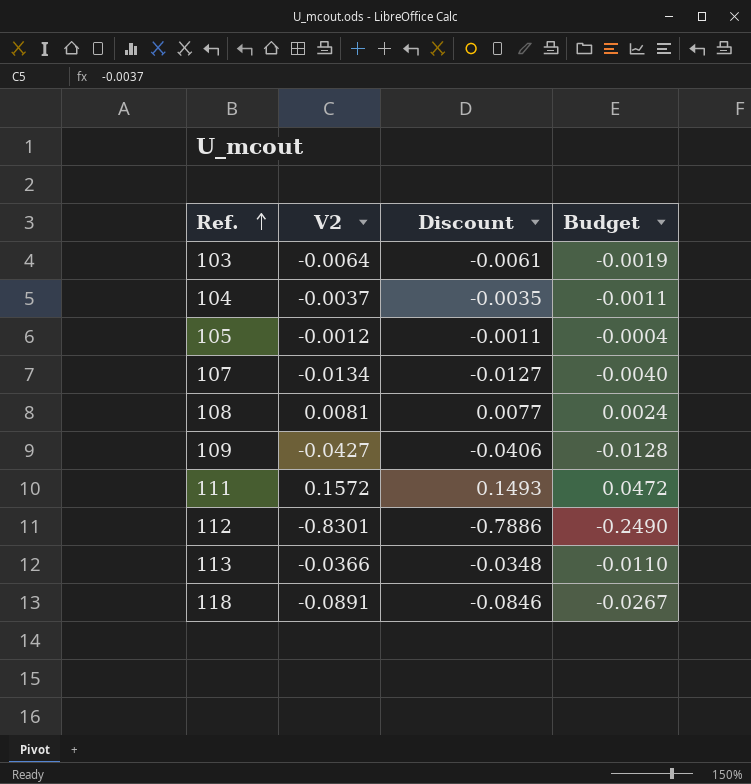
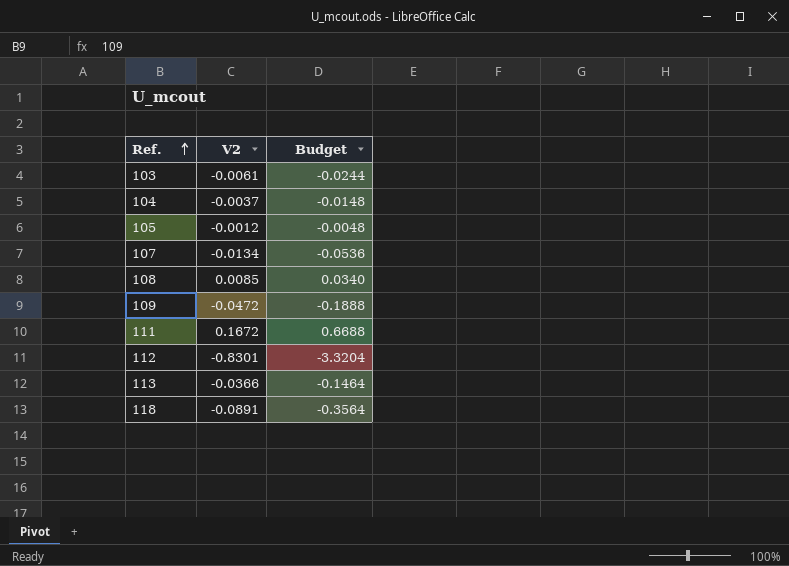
column Discount | formula: [V2] * 0.95 -> none
column Budget | formula: [V2] * 0.3 -> [V2] * 4
103 | V2: -0.0064 -> -0.0061
108 | V2: 0.0081 -> 0.0085
109 | V2: -0.0427 -> -0.0472
111 | V2: 0.1572 -> 0.1672

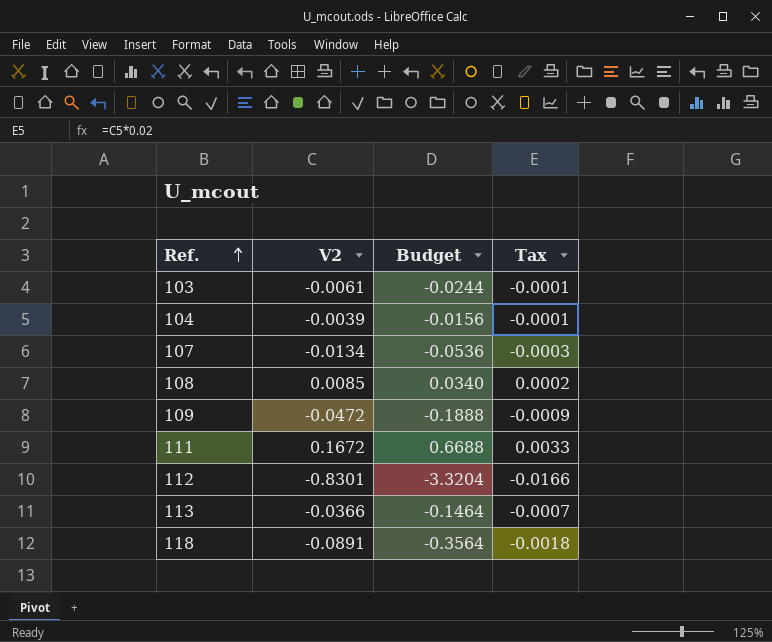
column Tax | formula: none -> [V2] * 0.02
row 105: -0.0012 | -0.0048 -> none
104 | V2: -0.0037 -> -0.0039
104 | Budget: -0.0148 -> -0.0156

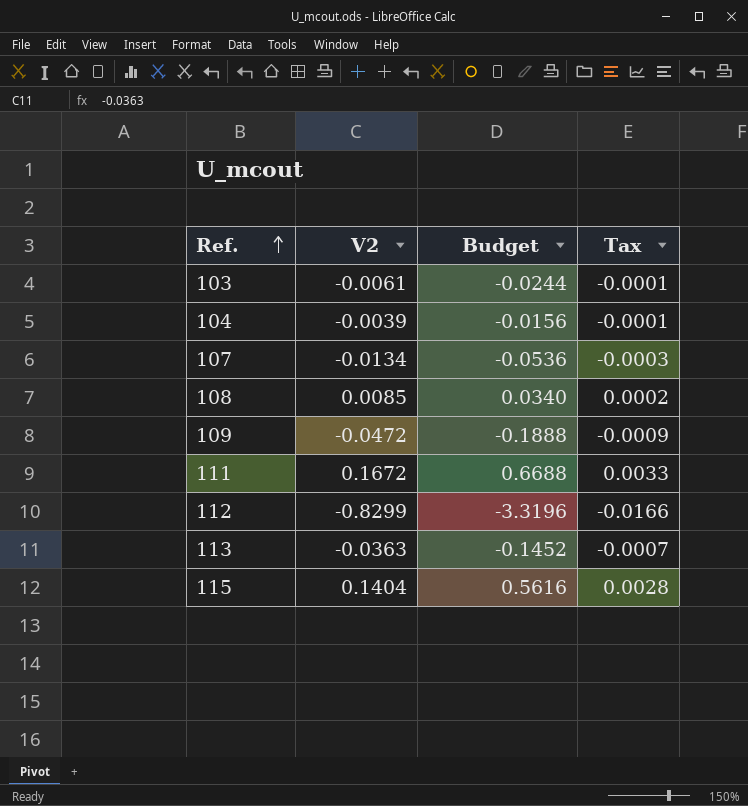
row 118: -0.0891 | -0.3564 | -0.0018 -> none
112 | V2: -0.8301 -> -0.8299
112 | Budget: -3.3204 -> -3.3196
113 | V2: -0.0366 -> -0.0363
113 | Budget: -0.1464 -> -0.1452
row 115: none -> 0.1404 | 0.5616 | 0.0028

